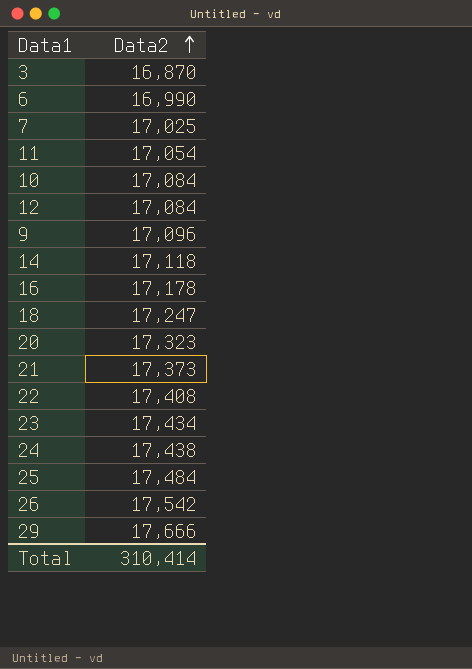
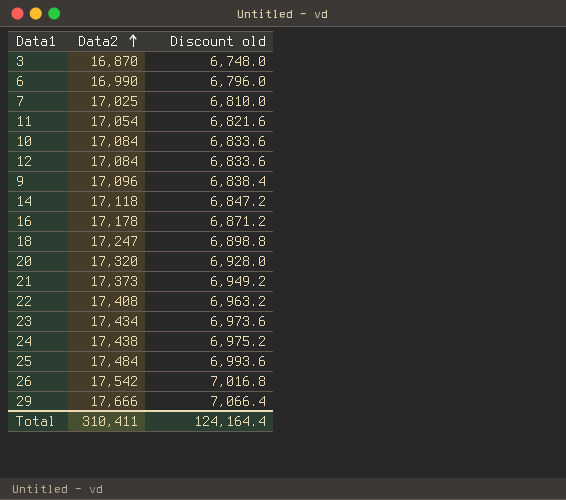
column Discount old | formula: none -> [Data2] * 0.4
20 | Data2: 17,323 -> 17,320
Total | Data2: 310,414 -> 310,411

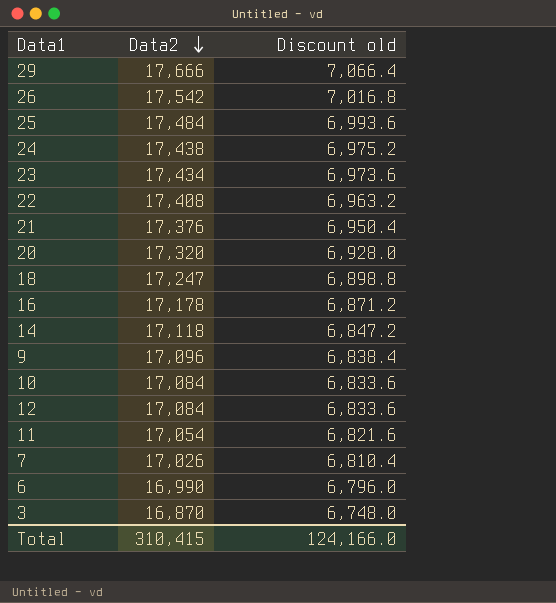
row order: Data2 ascending -> Data2 descending
21 | Data2: 17,373 -> 17,376
21 | Discount old: 6,949.2 -> 6,950.4
7 | Data2: 17,025 -> 17,026
7 | Discount old: 6,810.0 -> 6,810.4
Total | Data2: 310,411 -> 310,415
Total | Discount old: 124,164.4 -> 124,166.0

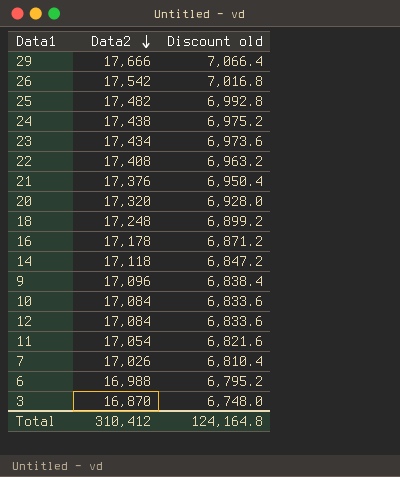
25 | Data2: 17,484 -> 17,482
25 | Discount old: 6,993.6 -> 6,992.8
18 | Data2: 17,247 -> 17,248
18 | Discount old: 6,898.8 -> 6,899.2
6 | Data2: 16,990 -> 16,988
6 | Discount old: 6,796.0 -> 6,795.2
Total | Data2: 310,415 -> 310,412
Total | Discount old: 124,166.0 -> 124,164.8

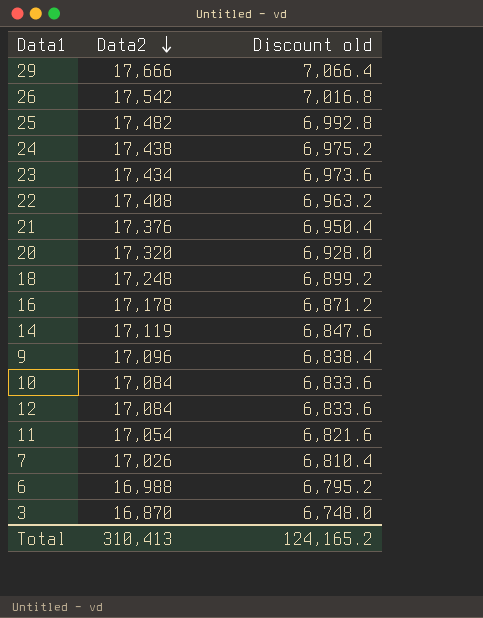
14 | Data2: 17,118 -> 17,119
14 | Discount old: 6,847.2 -> 6,847.6
Total | Data2: 310,412 -> 310,413
Total | Discount old: 124,164.8 -> 124,165.2

